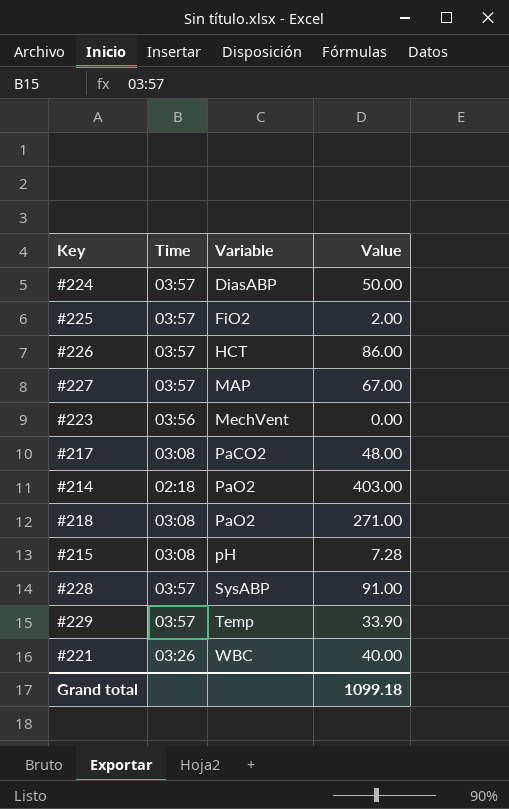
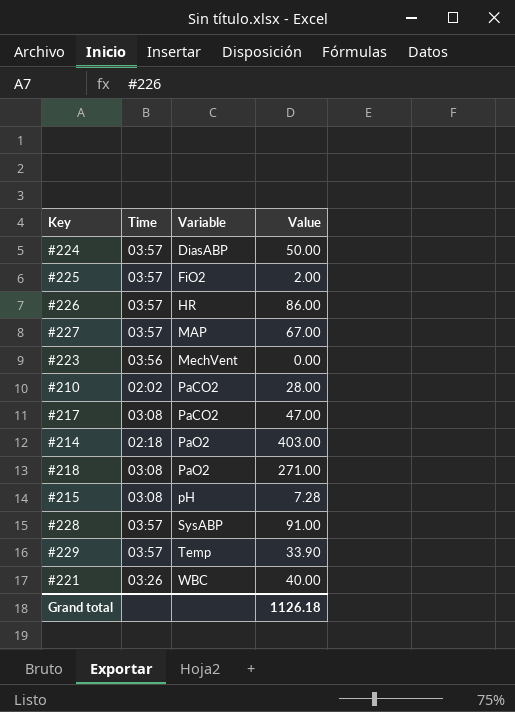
#226 | Variable: HCT -> HR
row #210: none -> 02:02 | PaCO2 | 28.00
#217 | Value: 48.00 -> 47.00
Grand total | Value: 1099.18 -> 1126.18

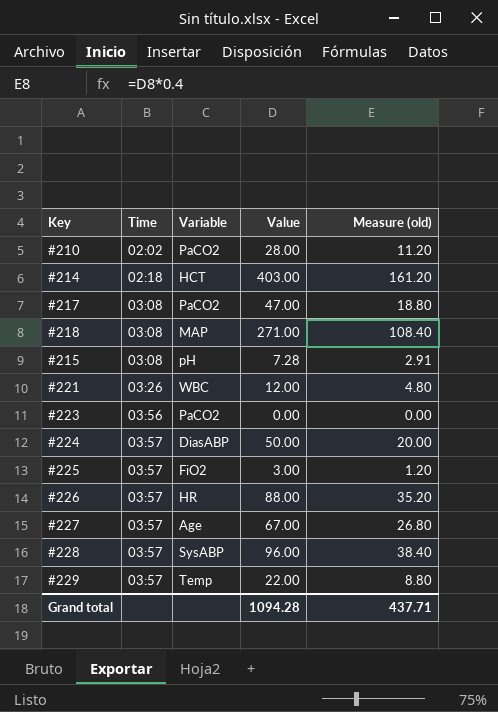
row order: Variable ascending -> Time ascending
column Measure (old) | formula: none -> [Value] * 0.4
#214 | Variable: PaO2 -> HCT
#218 | Variable: PaO2 -> MAP
#221 | Value: 40.00 -> 12.00
#223 | Variable: MechVent -> PaCO2
#225 | Value: 2.00 -> 3.00
#226 | Value: 86.00 -> 88.00
#227 | Variable: MAP -> Age
#228 | Value: 91.00 -> 96.00
#229 | Value: 33.90 -> 22.00
Grand total | Value: 1126.18 -> 1094.28

